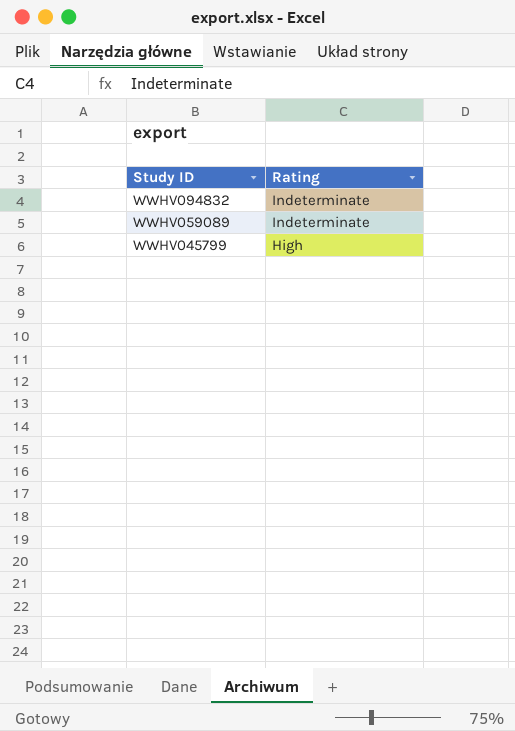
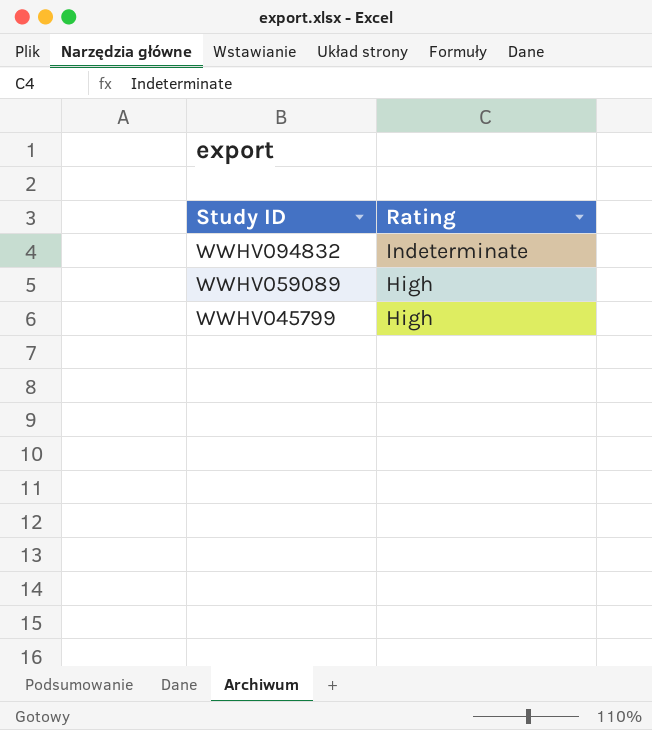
WWHV059089 | Rating: Indeterminate -> High

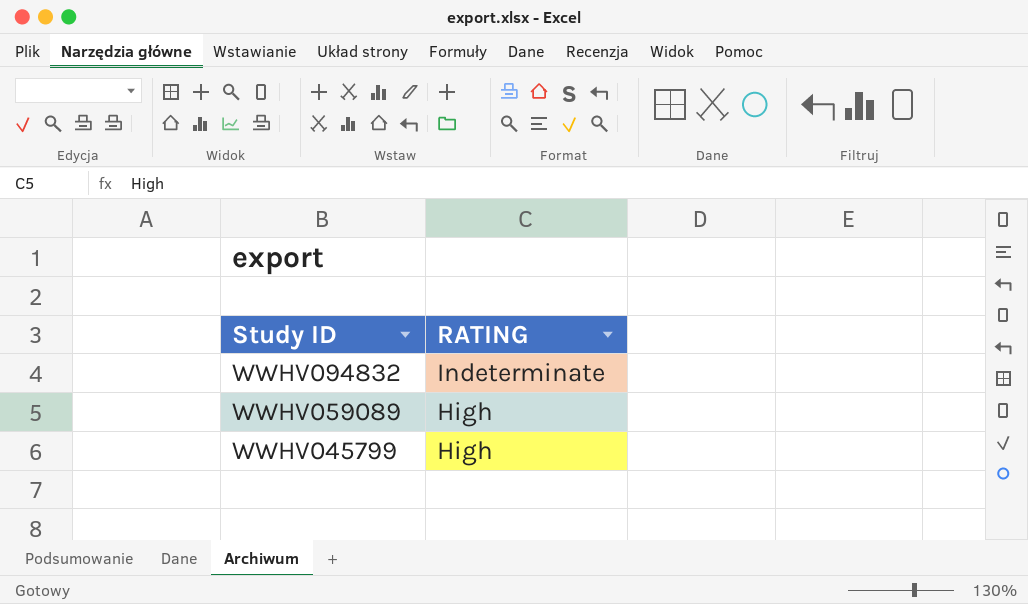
column name: Rating -> RATING

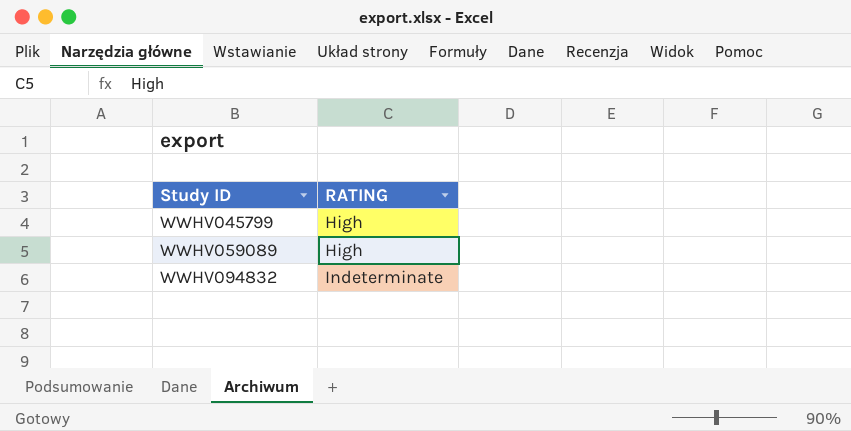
row order: Study ID descending -> Study ID ascending

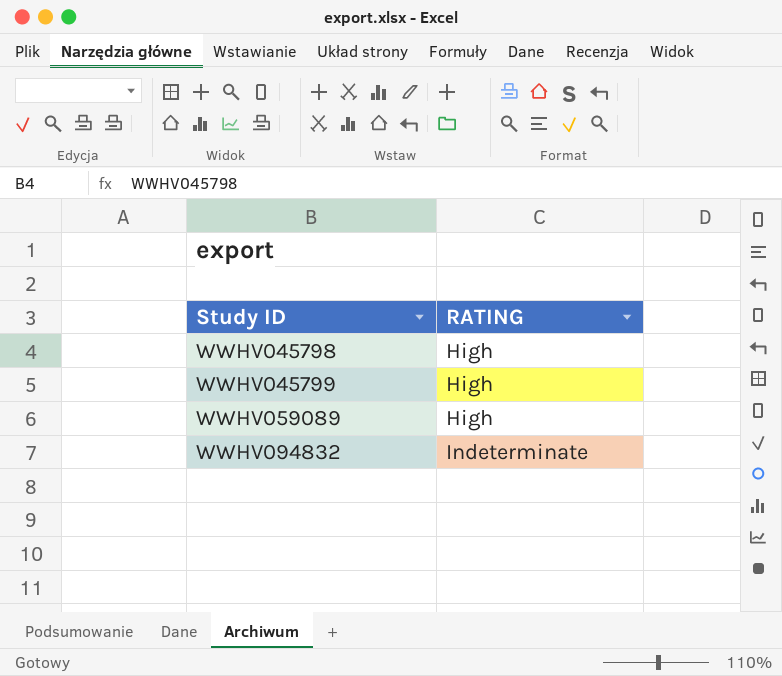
row WWHV045798: none -> High

